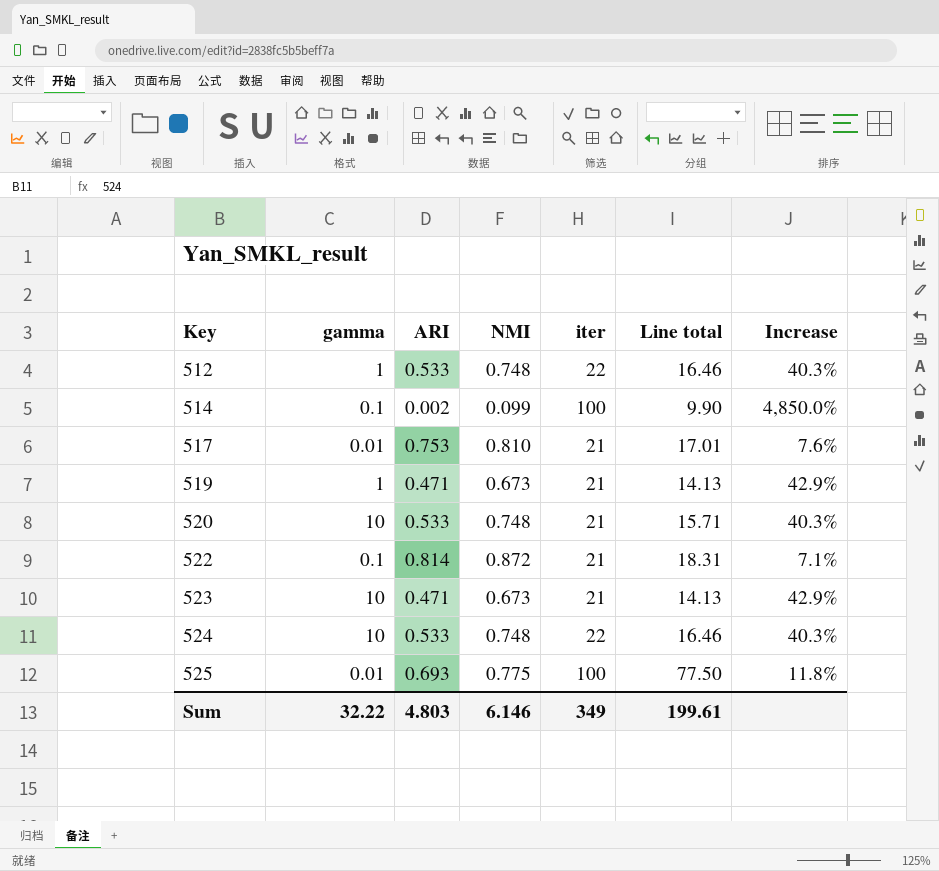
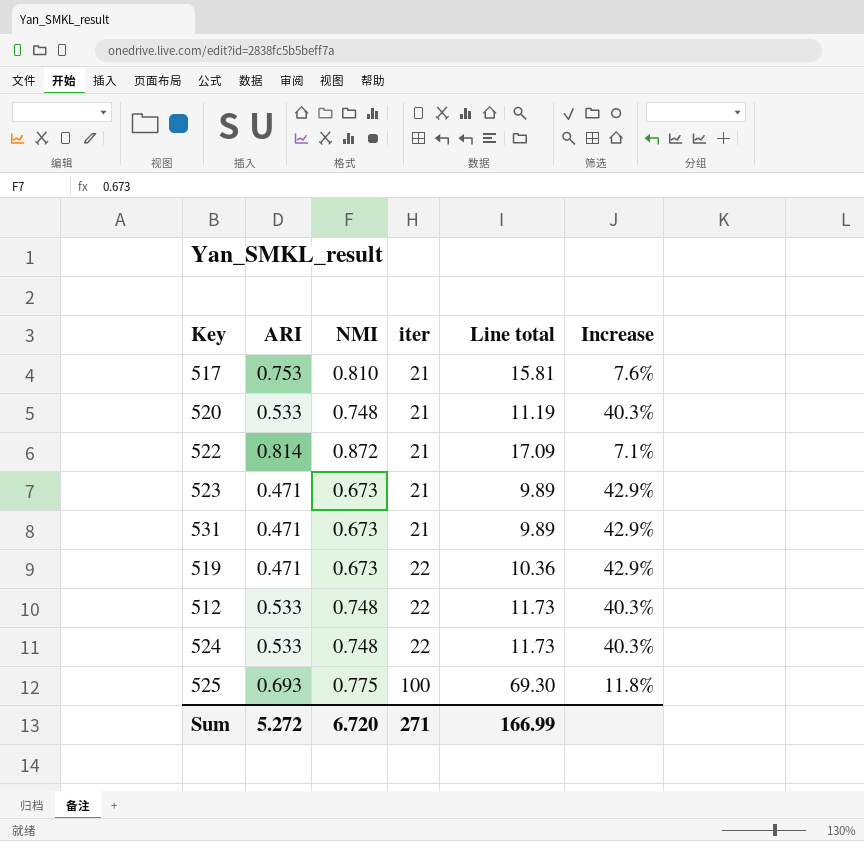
row order: Key ascending -> iter ascending
column gamma | position: 2 -> none
column Line total | formula: [NMI] * [iter] -> [ARI] * [iter]
row 514: 0.1 | 0.002 | 0.099 | 100 | 9.90 | 4,850.0% -> none
row 531: none -> 0.471 | 0.673 | 21 | 9.89 | 42.9%
519 | iter: 21 -> 22
Sum | ARI: 4.803 -> 5.272
Sum | NMI: 6.146 -> 6.720
Sum | iter: 349 -> 271
Sum | Line total: 199.61 -> 166.99

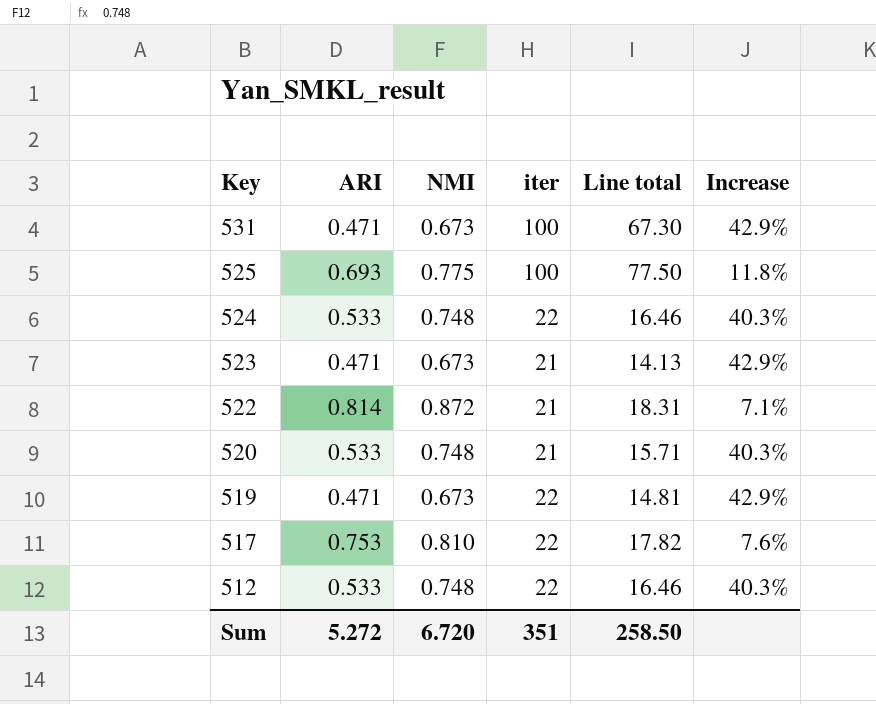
row order: iter ascending -> Key descending
column Line total | formula: [ARI] * [iter] -> [NMI] * [iter]
531 | iter: 21 -> 100
517 | iter: 21 -> 22
Sum | iter: 271 -> 351
Sum | Line total: 166.99 -> 258.50

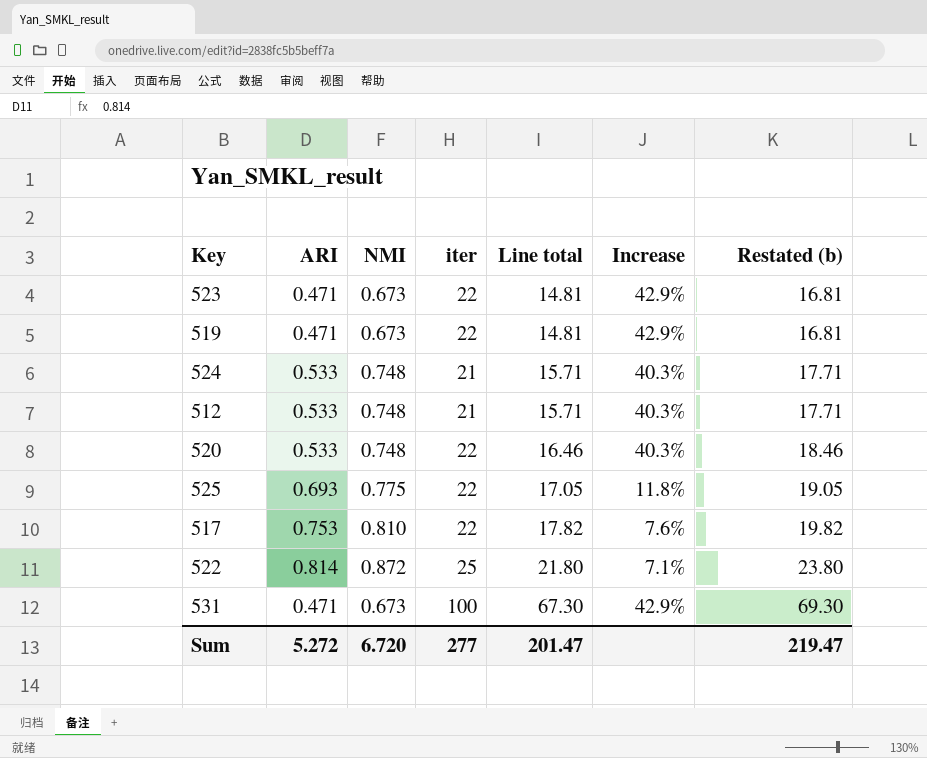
row order: Key descending -> Line total ascending
column Restated (b) | formula: none -> [Line total] + 2
523 | iter: 21 -> 22
523 | Line total: 14.13 -> 14.81
524 | iter: 22 -> 21
524 | Line total: 16.46 -> 15.71
512 | iter: 22 -> 21
512 | Line total: 16.46 -> 15.71
520 | iter: 21 -> 22
520 | Line total: 15.71 -> 16.46
525 | iter: 100 -> 22
525 | Line total: 77.50 -> 17.05
522 | iter: 21 -> 25
522 | Line total: 18.31 -> 21.80
Sum | iter: 351 -> 277
Sum | Line total: 258.50 -> 201.47

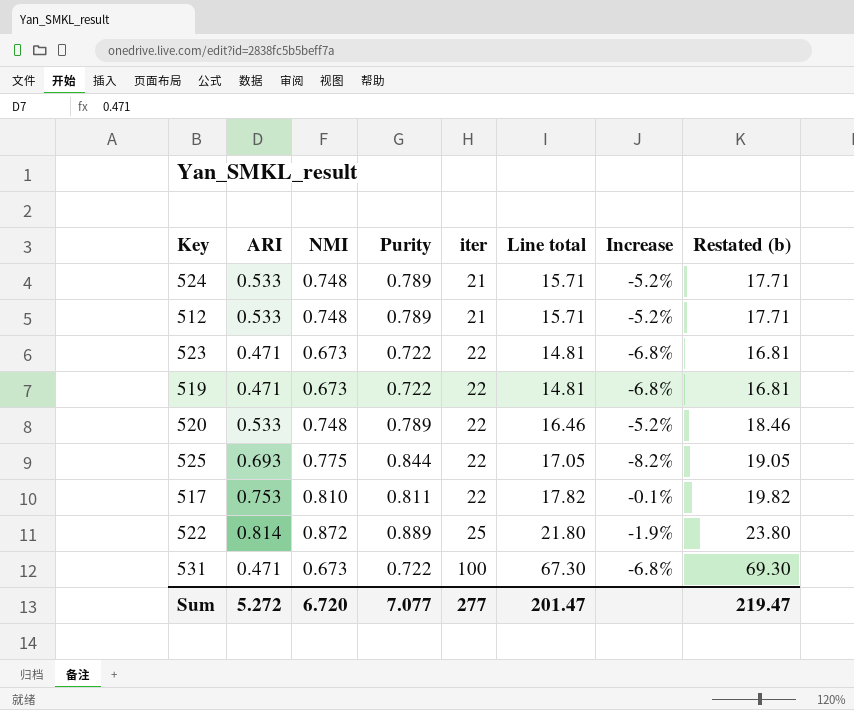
row order: Line total ascending -> iter ascending
column Purity | position: none -> 4
column Increase | formula: ([NMI] - [ARI]) / [ARI] -> ([NMI] - [Purity]) / [Purity]

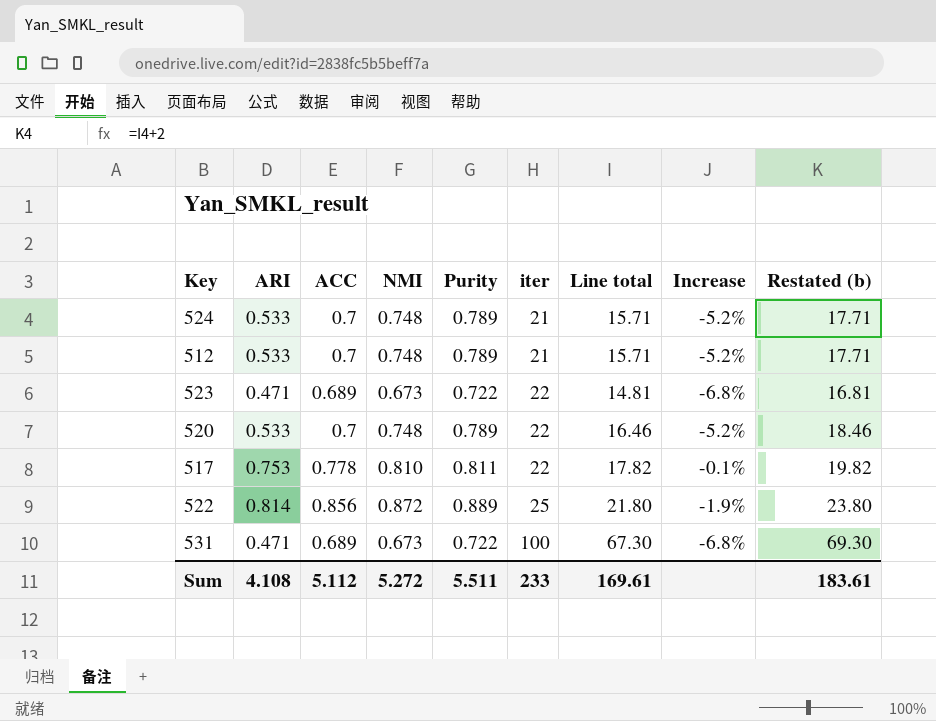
column ACC | position: none -> 3
row 519: 0.471 | 0.673 | 0.722 | 22 | 14.81 | -6.8% | 16.81 -> none
row 525: 0.693 | 0.775 | 0.844 | 22 | 17.05 | -8.2% | 19.05 -> none
Sum | ARI: 5.272 -> 4.108
Sum | NMI: 6.720 -> 5.272
Sum | Purity: 7.077 -> 5.511
Sum | iter: 277 -> 233
Sum | Line total: 201.47 -> 169.61
Sum | Restated (b): 219.47 -> 183.61

